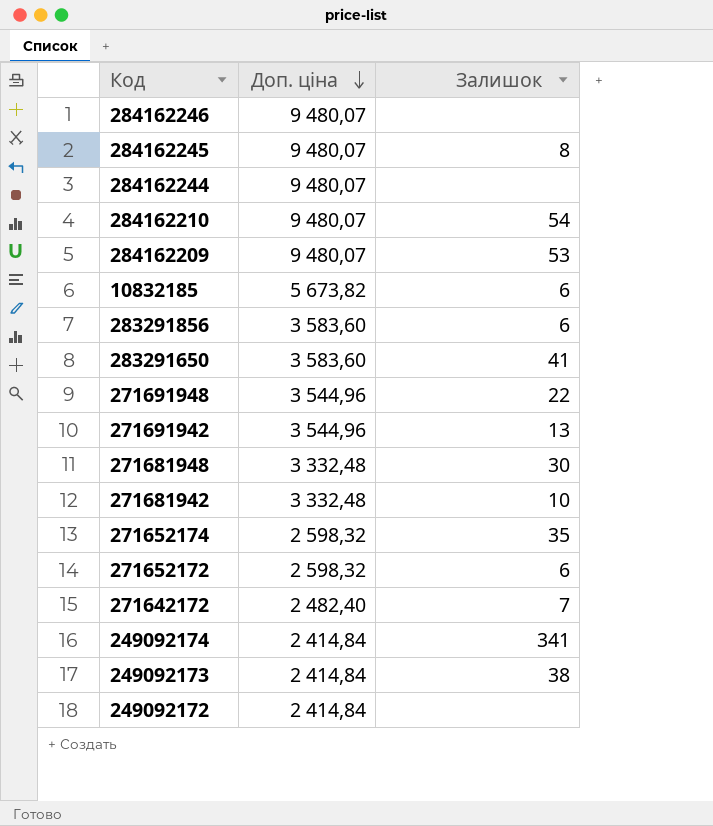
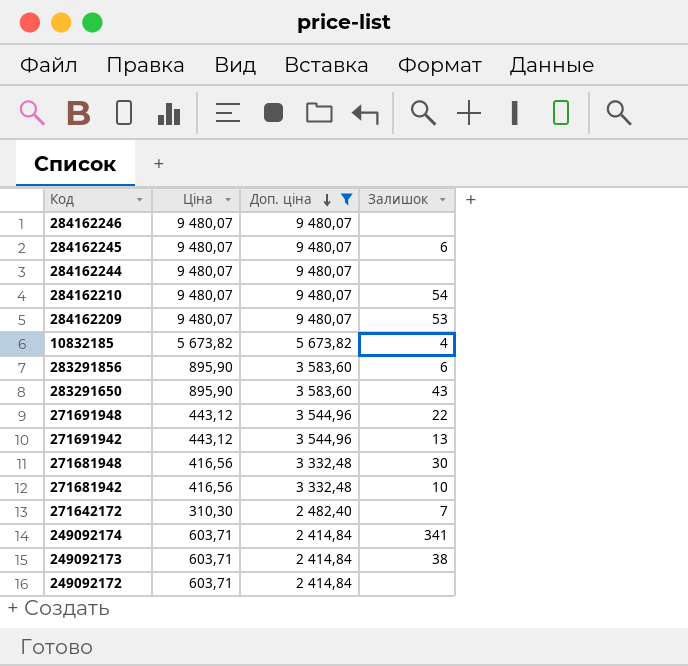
filter: none -> Доп. ціна != 2 598,32
column Ціна | position: none -> 2
284162245 | Залишок: 8 -> 6
10832185 | Залишок: 6 -> 4
283291650 | Залишок: 41 -> 43

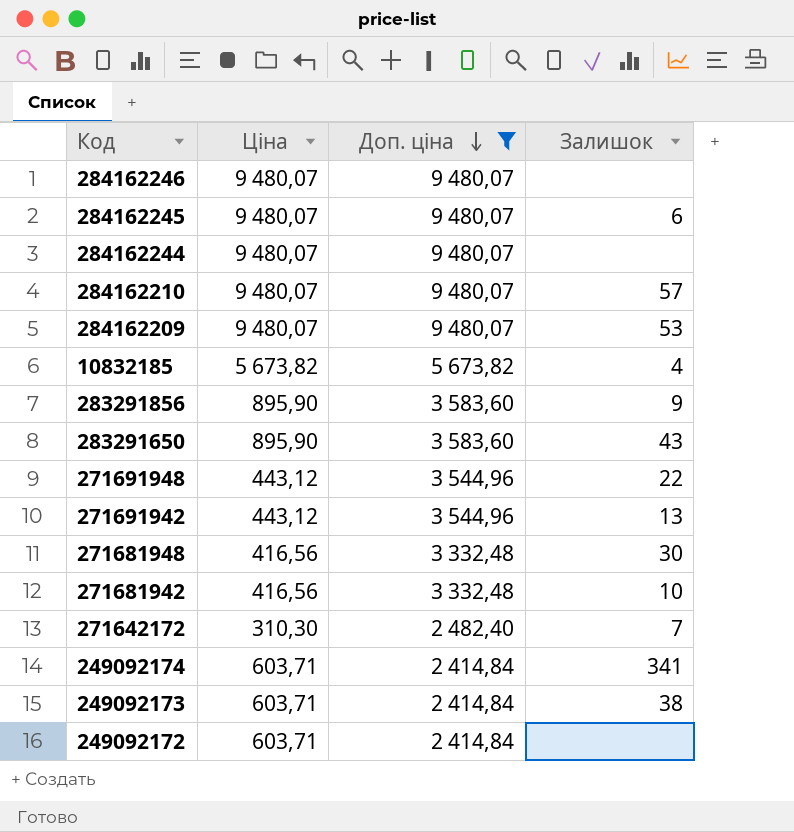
284162210 | Залишок: 54 -> 57
283291856 | Залишок: 6 -> 9

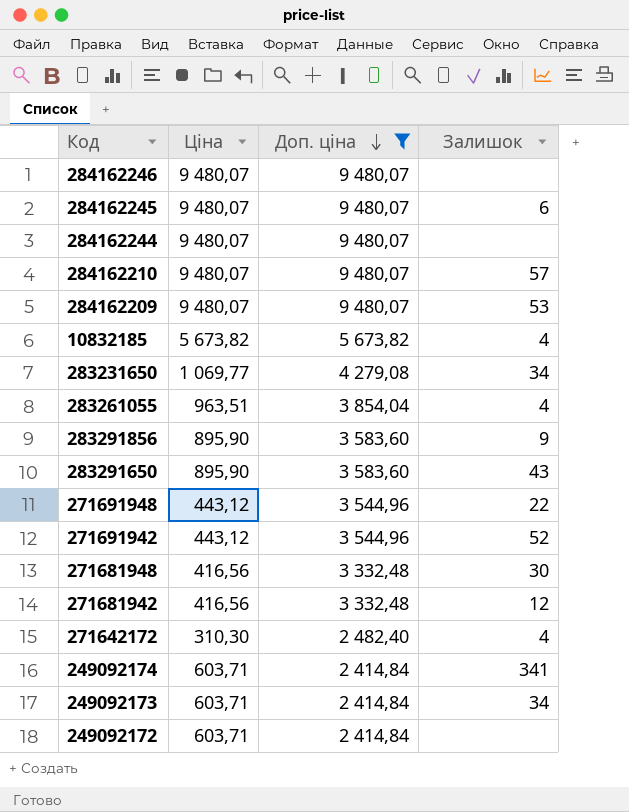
row 283231650: none -> 1 069,77 | 4 279,08 | 34
row 283261055: none -> 963,51 | 3 854,04 | 4
271691942 | Залишок: 13 -> 52
271681942 | Залишок: 10 -> 12
271642172 | Залишок: 7 -> 4
249092173 | Залишок: 38 -> 34

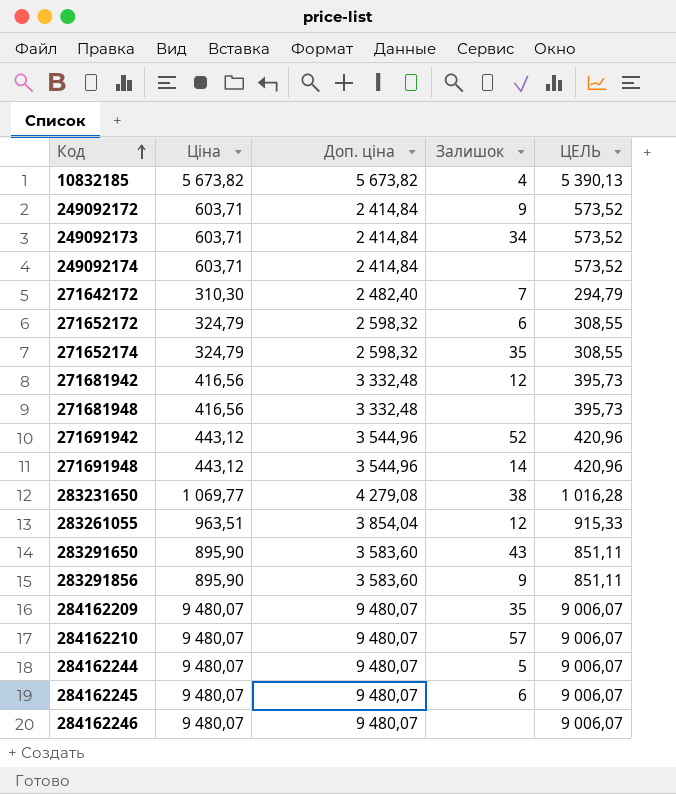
filter: Доп. ціна != 2 598,32 -> none
row order: Доп. ціна descending -> Код ascending
column ЦЕЛЬ | formula: none -> [Ціна] * 0,95
249092172 | Залишок: none -> 9
249092174 | Залишок: 341 -> none
271642172 | Залишок: 4 -> 7
271681948 | Залишок: 30 -> none
271691948 | Залишок: 22 -> 14
283231650 | Залишок: 34 -> 38
283261055 | Залишок: 4 -> 12
284162209 | Залишок: 53 -> 35
284162244 | Залишок: none -> 5

